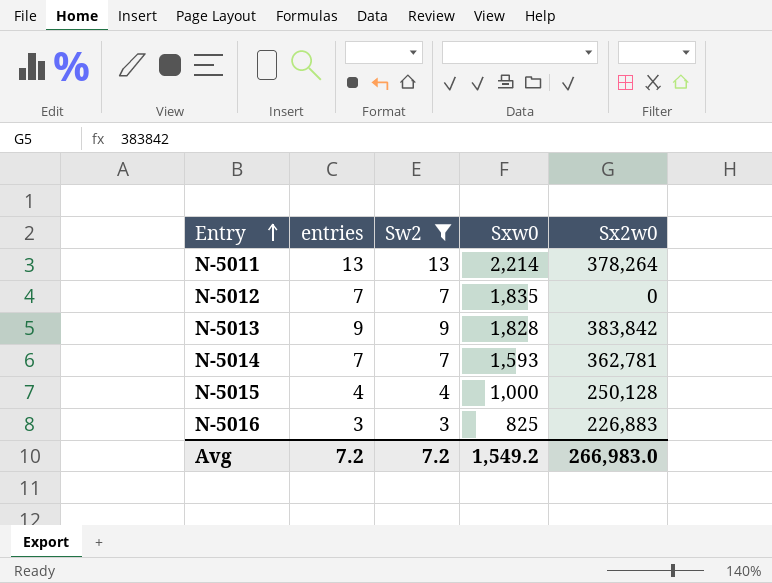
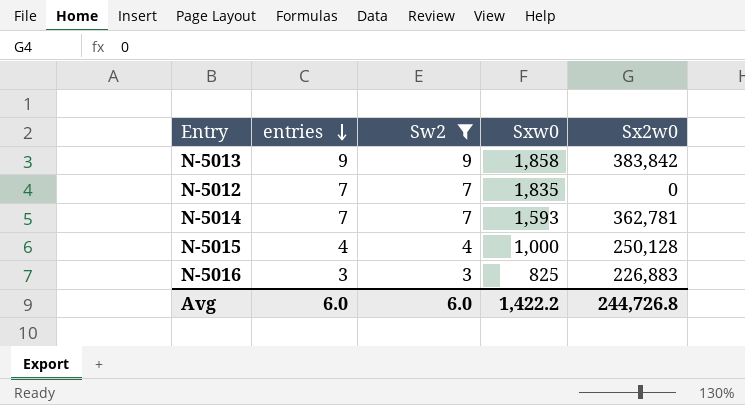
row order: Entry ascending -> entries descending
row N-5011: 13 | 13 | 2,214 | 378,264 -> none
N-5013 | Sxw0: 1,828 -> 1,858
Avg | entries: 7.2 -> 6.0
Avg | Sw2: 7.2 -> 6.0
Avg | Sxw0: 1,549.2 -> 1,422.2
Avg | Sx2w0: 266,983.0 -> 244,726.8

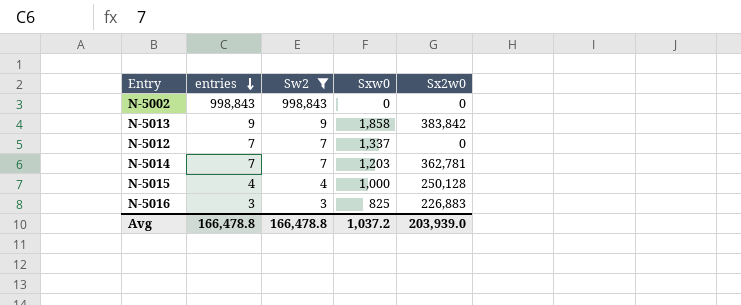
row N-5002: none -> 998,843 | 998,843 | 0 | 0
N-5012 | Sxw0: 1,835 -> 1,337
N-5014 | Sxw0: 1,593 -> 1,203
Avg | entries: 6.0 -> 166,478.8
Avg | Sw2: 6.0 -> 166,478.8
Avg | Sxw0: 1,422.2 -> 1,037.2
Avg | Sx2w0: 244,726.8 -> 203,939.0

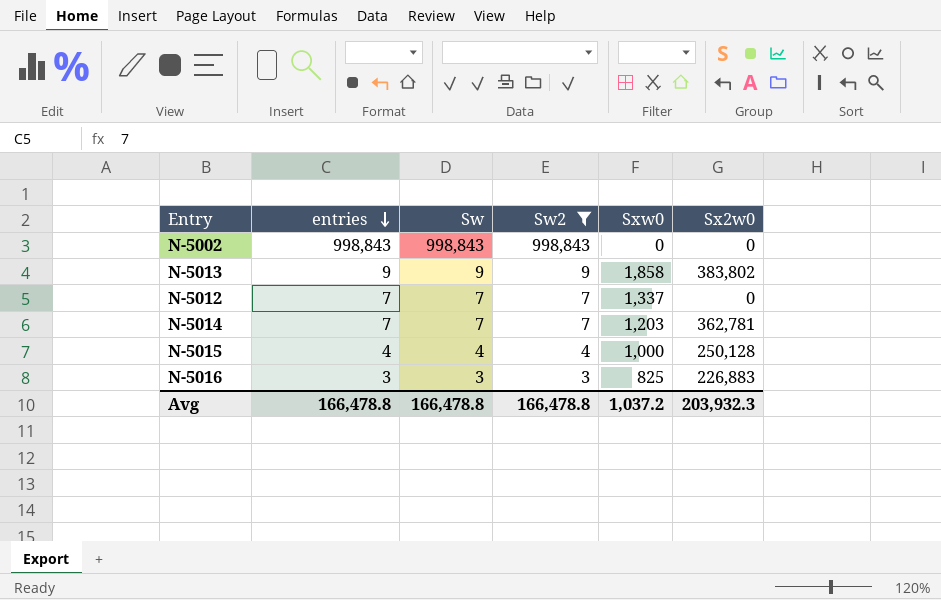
column Sw | position: none -> 3
N-5013 | Sx2w0: 383,842 -> 383,802
Avg | Sx2w0: 203,939.0 -> 203,932.3

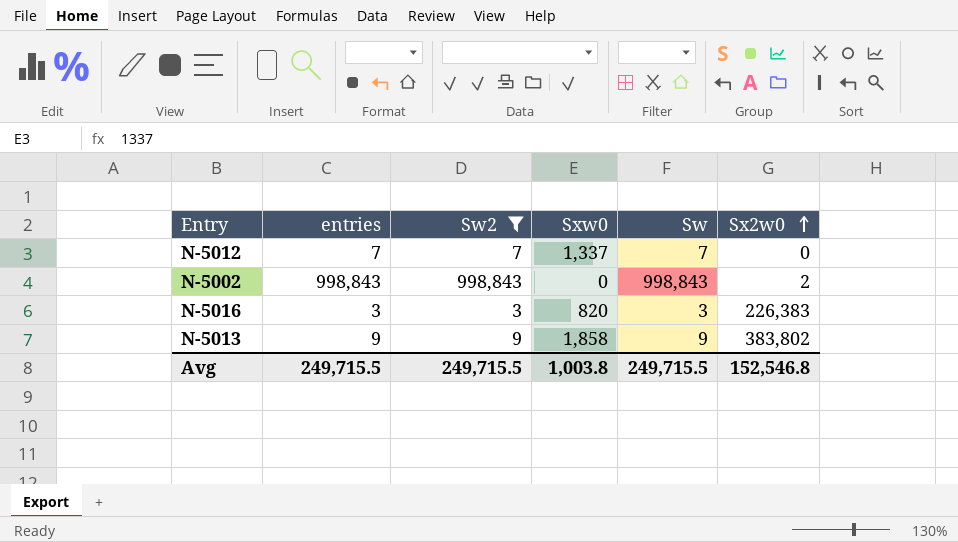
row order: entries descending -> Sx2w0 ascending
column Sw | position: 3 -> 5
row N-5014: 7 | 7 | 7 | 1,203 | 362,781 -> none
row N-5015: 4 | 4 | 4 | 1,000 | 250,128 -> none
N-5002 | Sx2w0: 0 -> 2
N-5016 | Sxw0: 825 -> 820
N-5016 | Sx2w0: 226,883 -> 226,383
Avg | entries: 166,478.8 -> 249,715.5
Avg | Sw2: 166,478.8 -> 249,715.5
Avg | Sxw0: 1,037.2 -> 1,003.8
Avg | Sw: 166,478.8 -> 249,715.5
Avg | Sx2w0: 203,932.3 -> 152,546.8

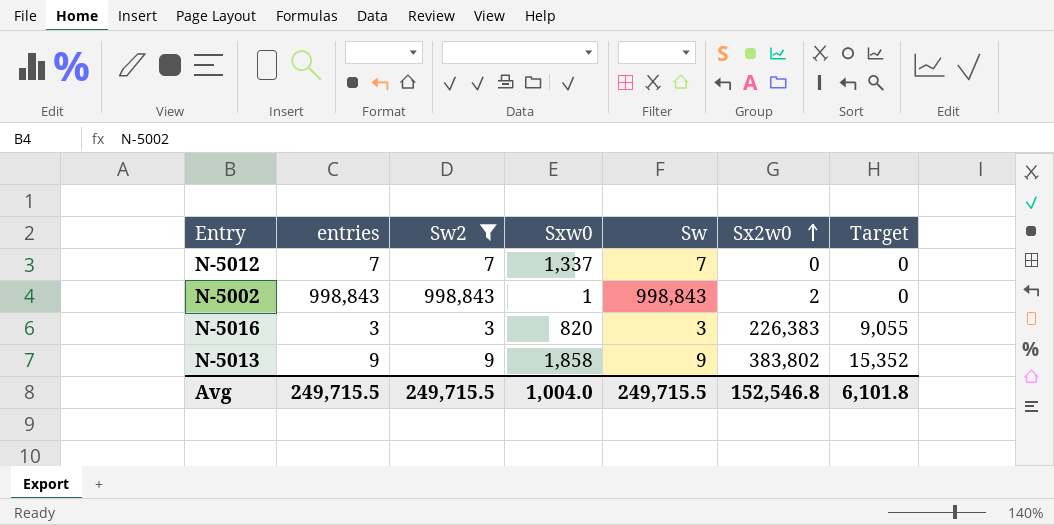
column Target | formula: none -> [Sx2w0] * 0.04
N-5002 | Sxw0: 0 -> 1
Avg | Sxw0: 1,003.8 -> 1,004.0

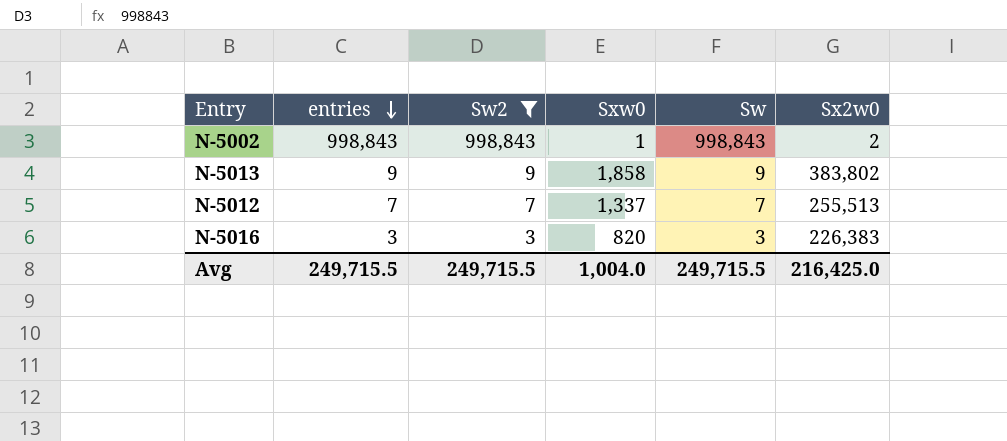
row order: Sx2w0 ascending -> entries descending
column Target | formula: [Sx2w0] * 0.04 -> none
N-5012 | Sx2w0: 0 -> 255,513
Avg | Sx2w0: 152,546.8 -> 216,425.0

